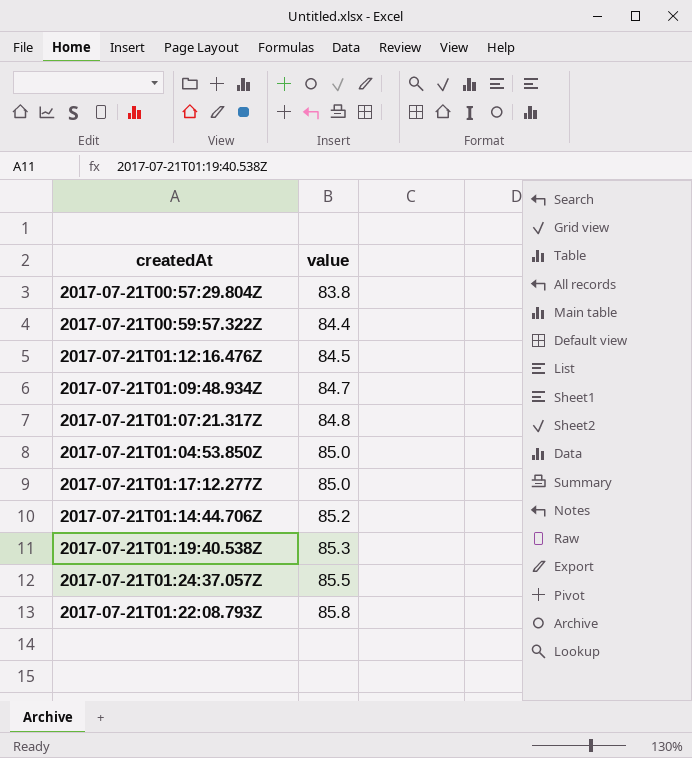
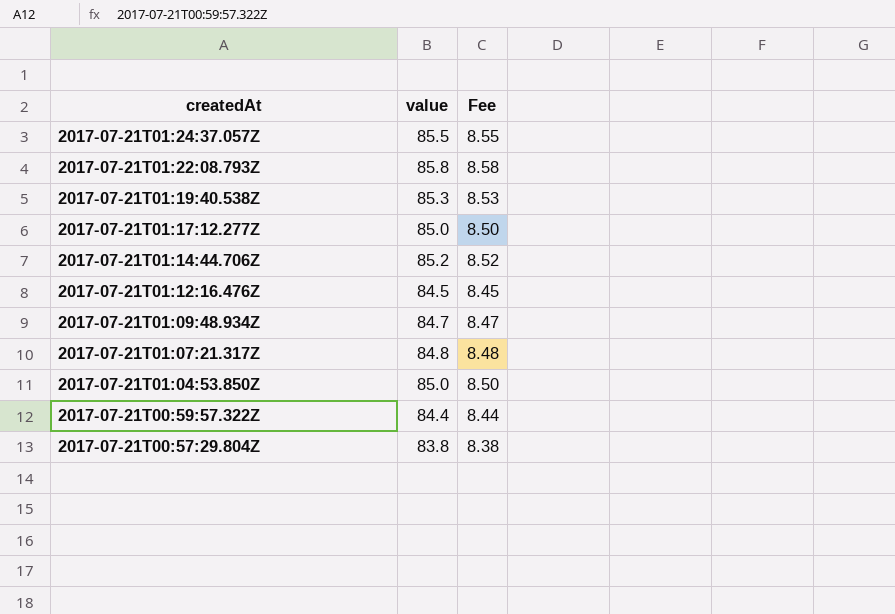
row order: value ascending -> createdAt descending
column Fee | formula: none -> [value] * 0.1

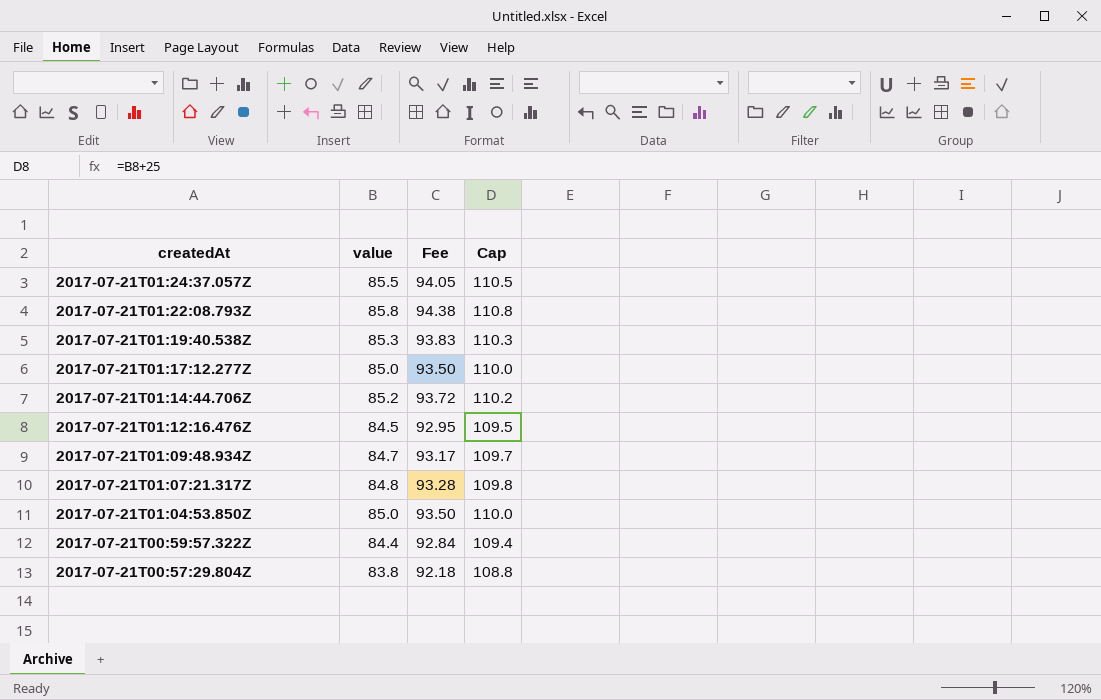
column Fee | formula: [value] * 0.1 -> [value] * 1.1
column Cap | formula: none -> [value] + 25

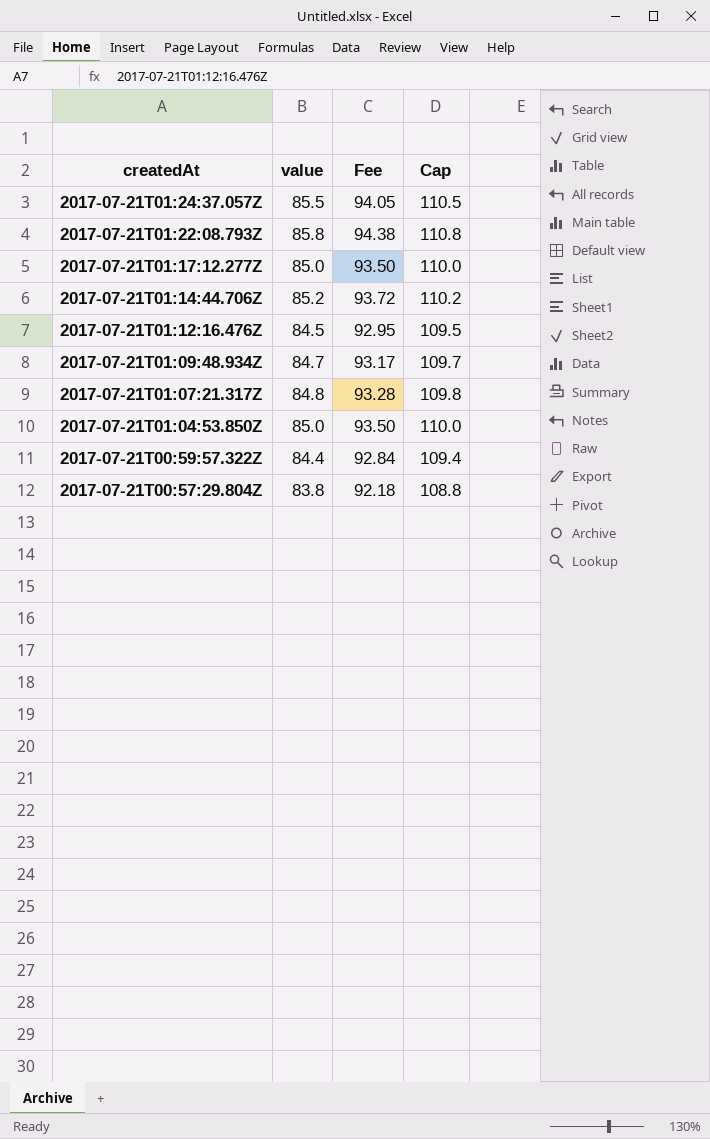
row 2017-07-21T01:19:40.538Z: 85.3 | 93.83 | 110.3 -> none

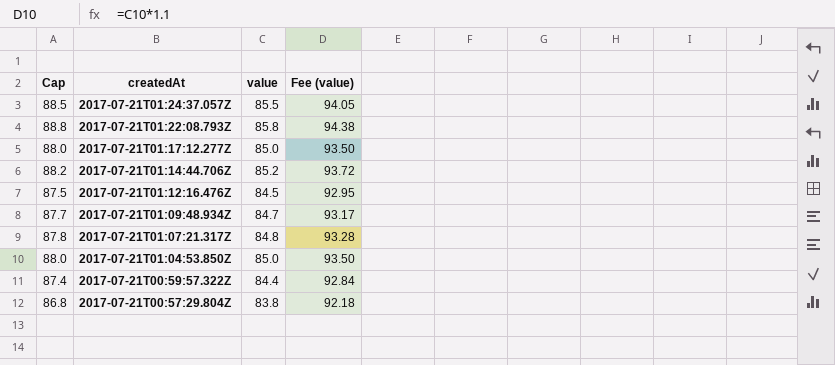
column Cap | formula: [value] + 25 -> [value] + 3
column Cap | position: 4 -> 1
column name: Fee -> Fee (value)

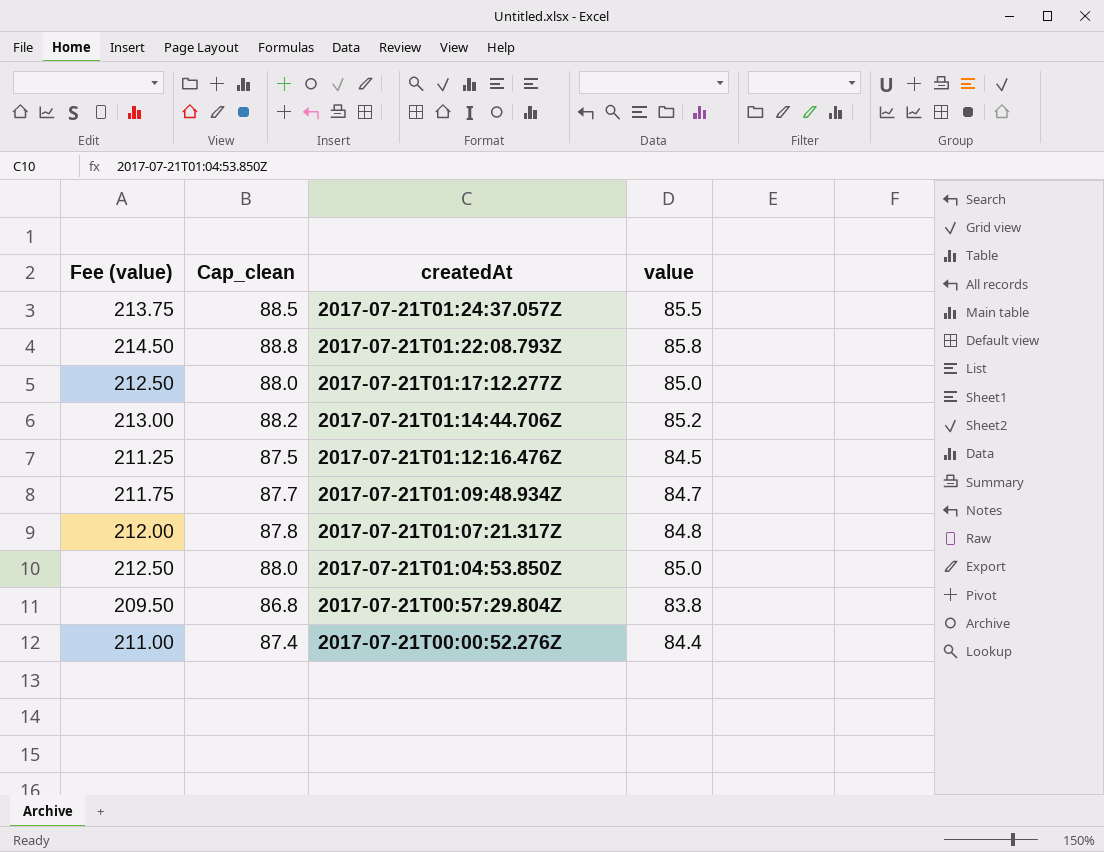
column Fee (value) | formula: [value] * 1.1 -> [value] * 2.5
column Fee (value) | position: 4 -> 1
column name: Cap -> Cap_clean
row 2017-07-21T00:59:57.322Z: 87.4 | 84.4 | 92.84 -> none
row 2017-07-21T00:00:52.276Z: none -> 211.00 | 87.4 | 84.4

